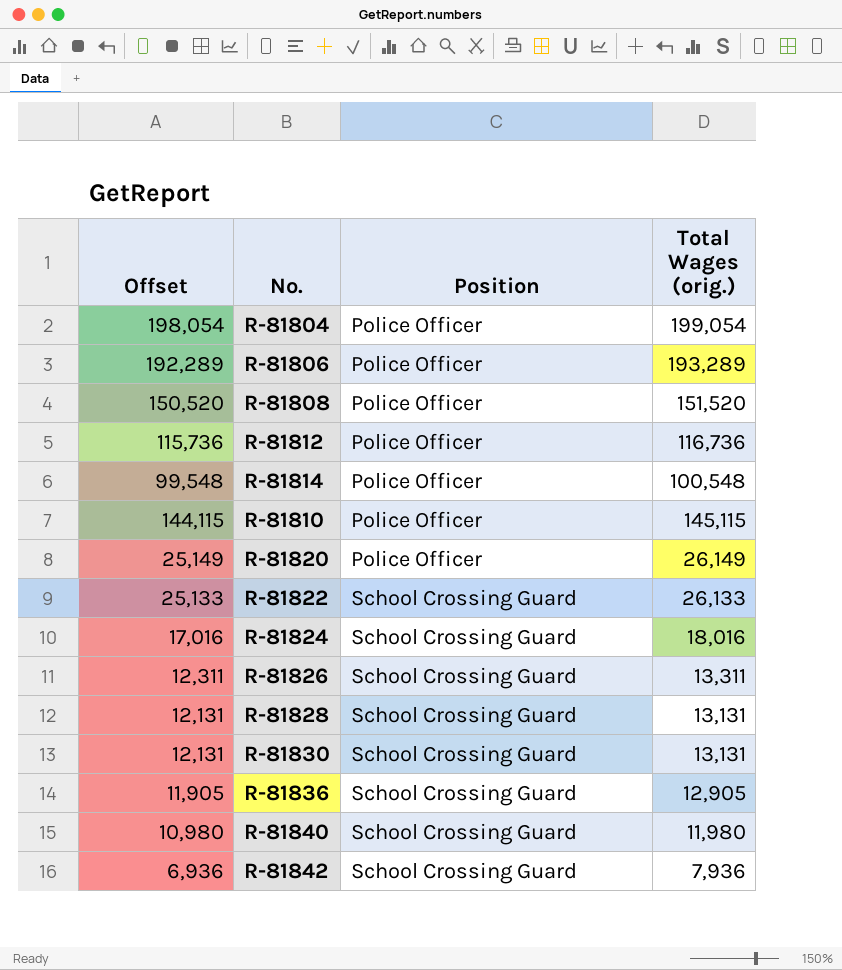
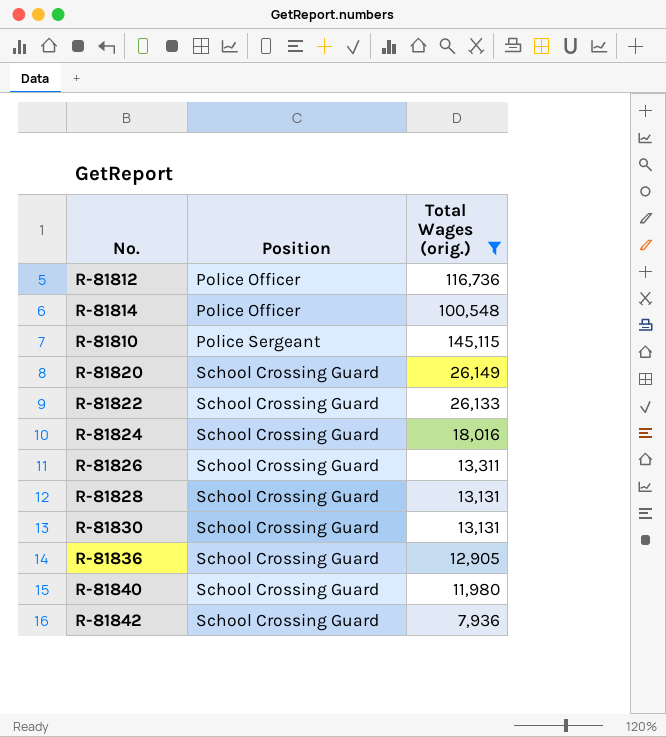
filter: none -> Total Wages (orig.) <= 145,115
column Offset | formula: [Total Wages (orig.)] - 1000 -> none
R-81810 | Position: Police Officer -> Police Sergeant
R-81820 | Position: Police Officer -> School Crossing Guard

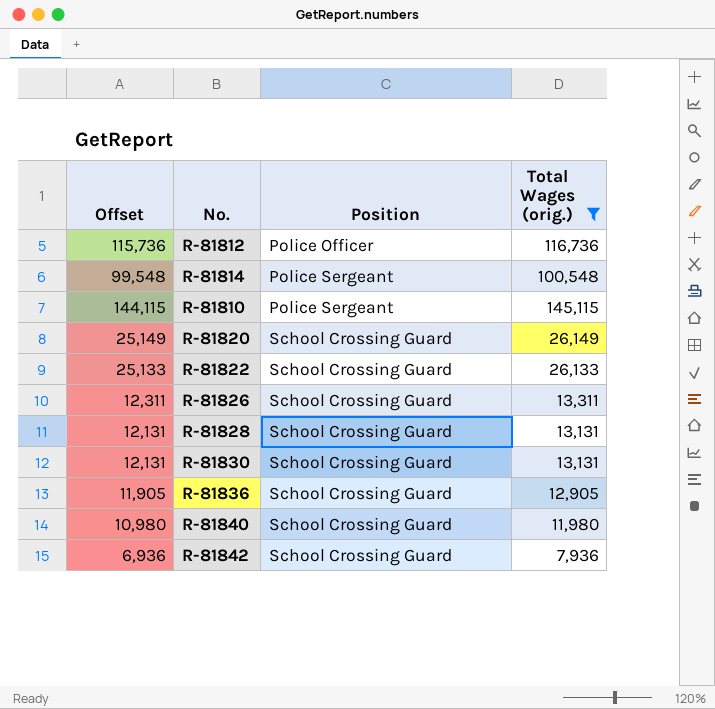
column Offset | formula: none -> [Total Wages (orig.)] - 1000
row R-81824: School Crossing Guard | 18,016 -> none
R-81814 | Position: Police Officer -> Police Sergeant

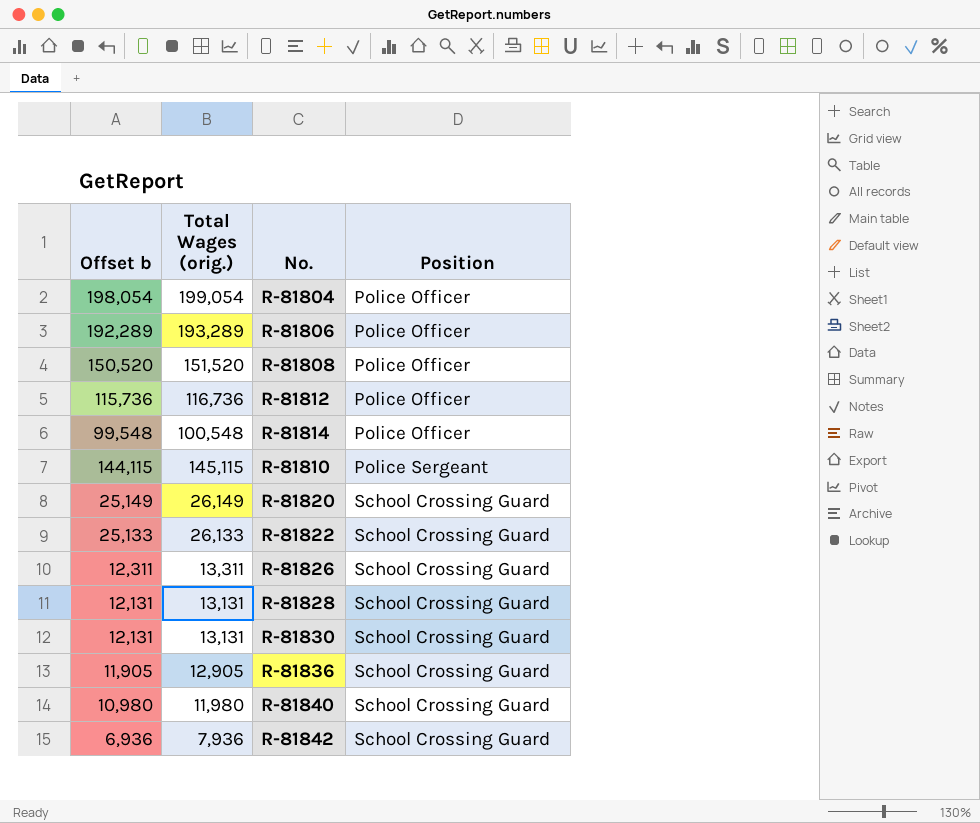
filter: Total Wages (orig.) <= 145,115 -> none
column name: Offset -> Offset b
column Total Wages (orig.) | position: 4 -> 2
R-81814 | Position: Police Sergeant -> Police Officer

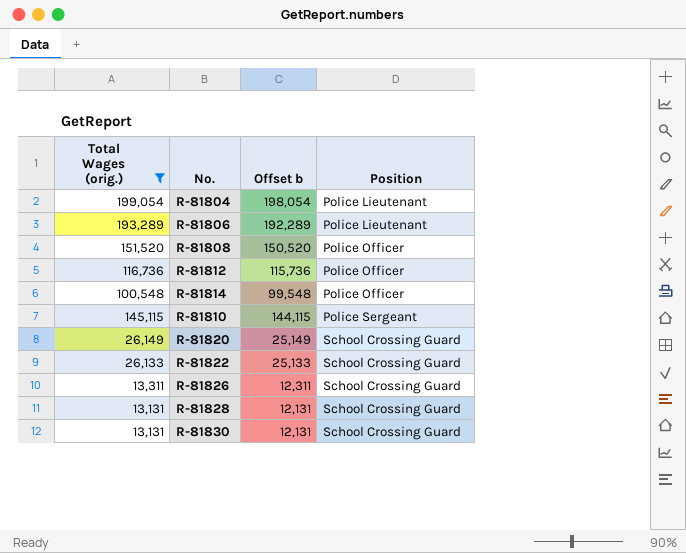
filter: none -> Total Wages (orig.) >= 13,131
column Offset b | position: 1 -> 3
R-81804 | Position: Police Officer -> Police Lieutenant
R-81806 | Position: Police Officer -> Police Lieutenant

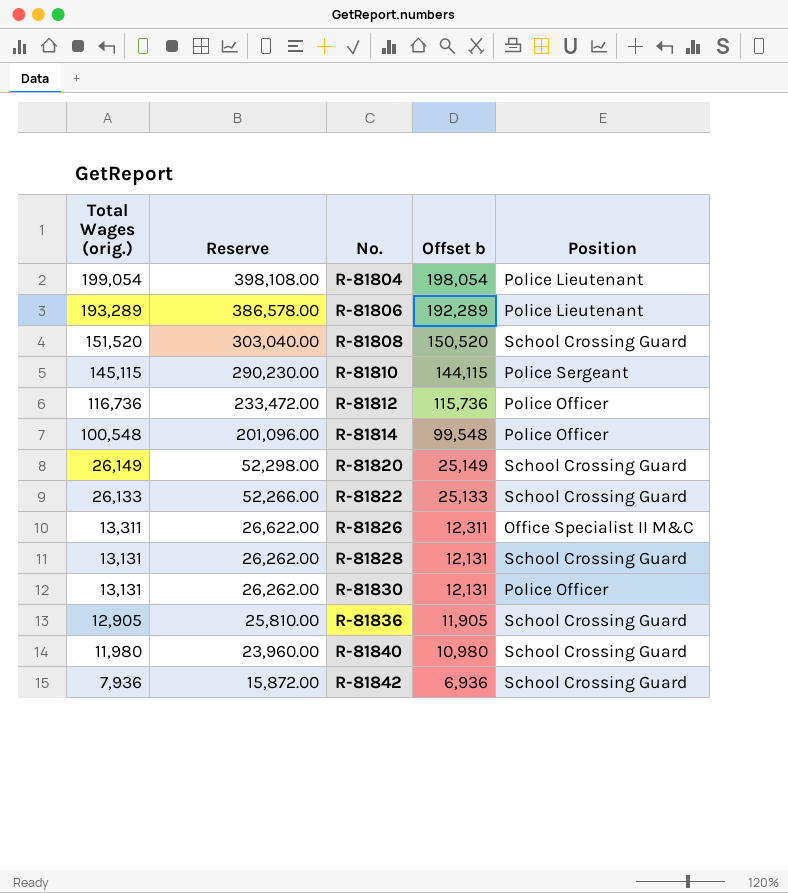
filter: Total Wages (orig.) >= 13,131 -> none
row order: Position ascending -> Total Wages (orig.) descending
column Reserve | formula: none -> [Total Wages (orig.)] * 2
R-81808 | Position: Police Officer -> School Crossing Guard
R-81826 | Position: School Crossing Guard -> Office Specialist II M&C
R-81830 | Position: School Crossing Guard -> Police Officer

